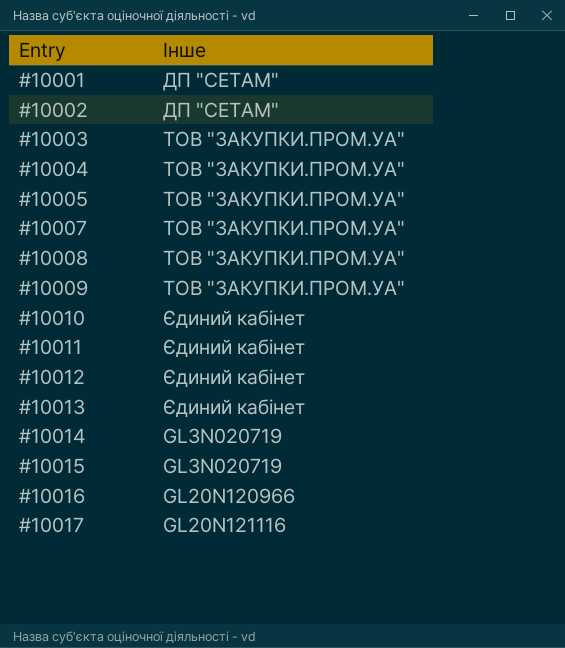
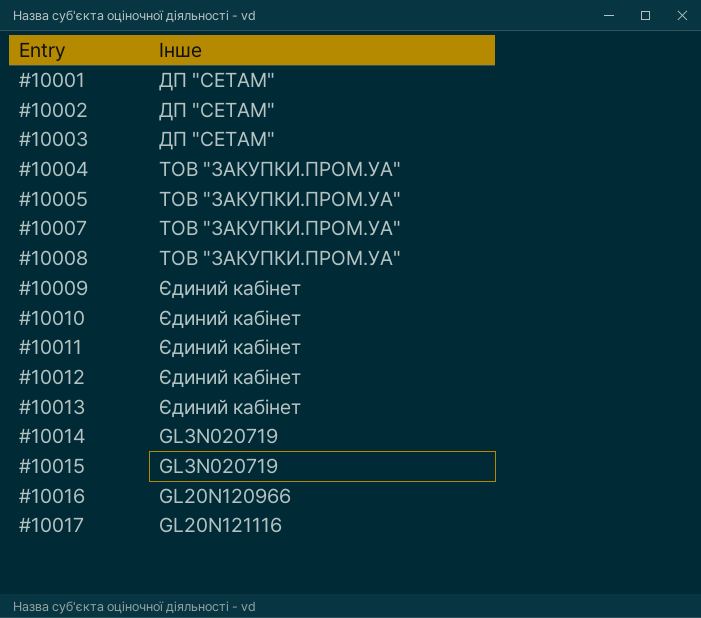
#10003 | Інше: ТОВ "ЗАКУПКИ.ПРОМ.УА" -> ДП "СЕТАМ"
#10009 | Інше: ТОВ "ЗАКУПКИ.ПРОМ.УА" -> Єдиний кабінет

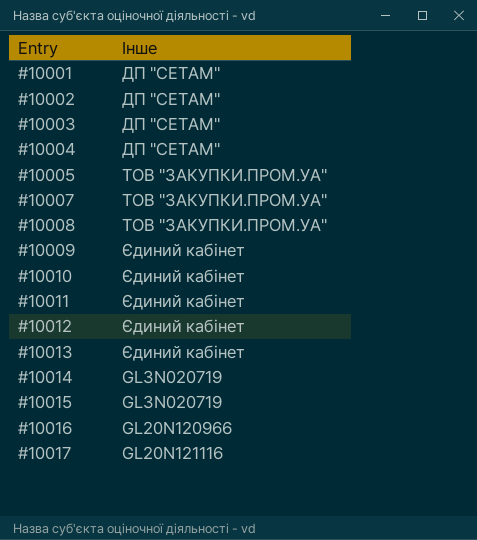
#10004 | Інше: ТОВ "ЗАКУПКИ.ПРОМ.УА" -> ДП "СЕТАМ"

